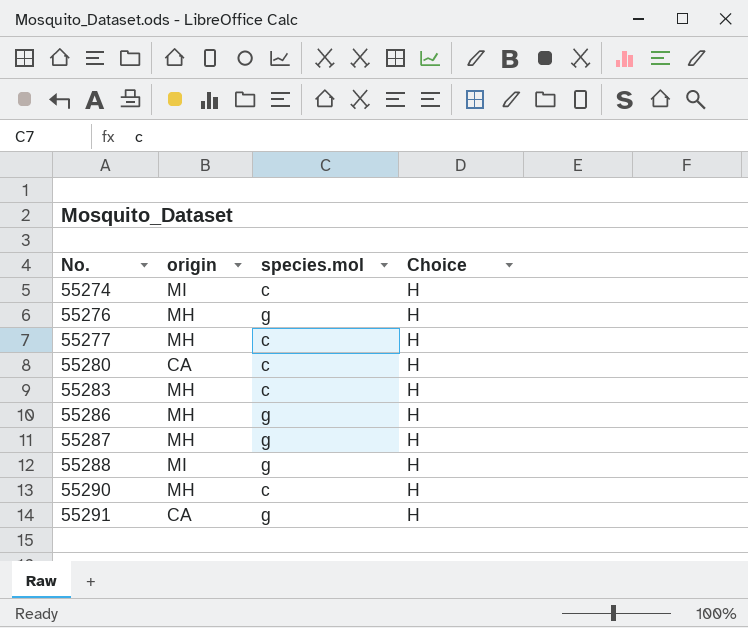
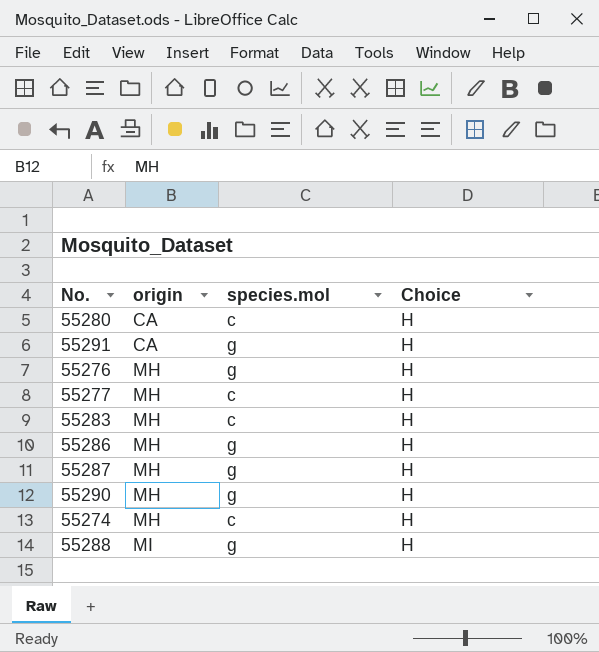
row order: No. ascending -> origin ascending
55290 | species.mol: c -> g
55274 | origin: MI -> MH

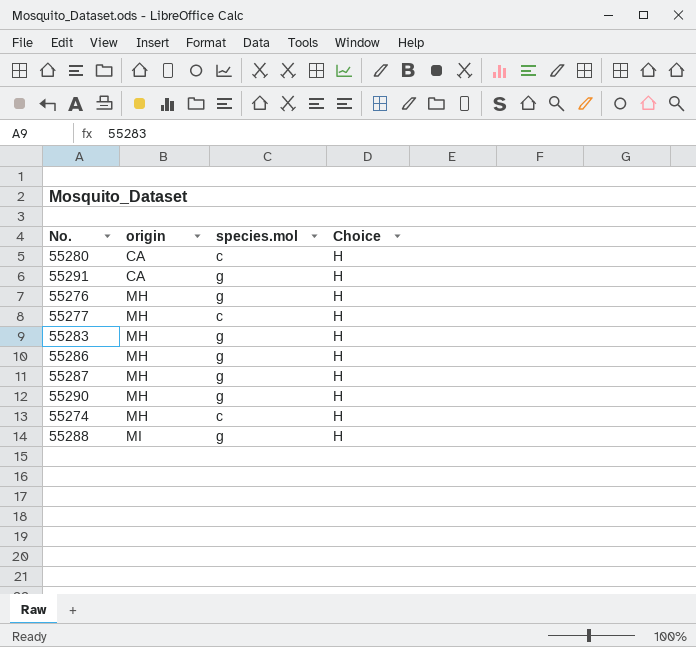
55283 | species.mol: c -> g

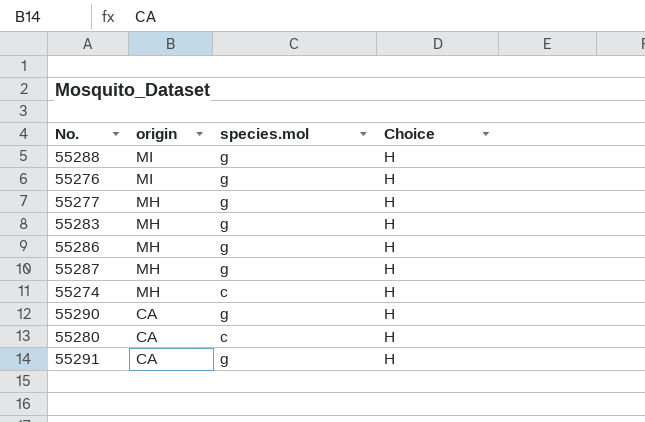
row order: origin ascending -> origin descending
55276 | origin: MH -> MI
55277 | species.mol: c -> g
55290 | origin: MH -> CA

